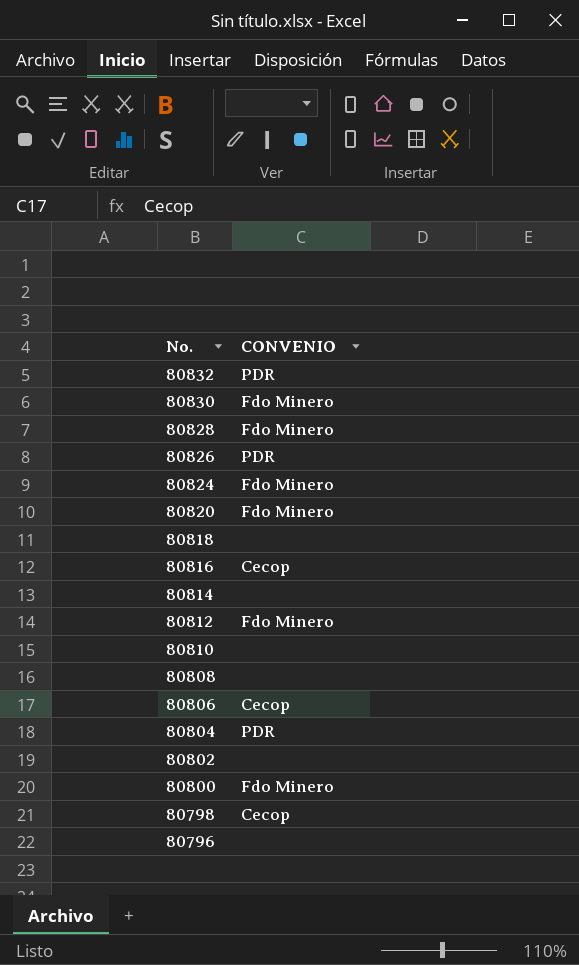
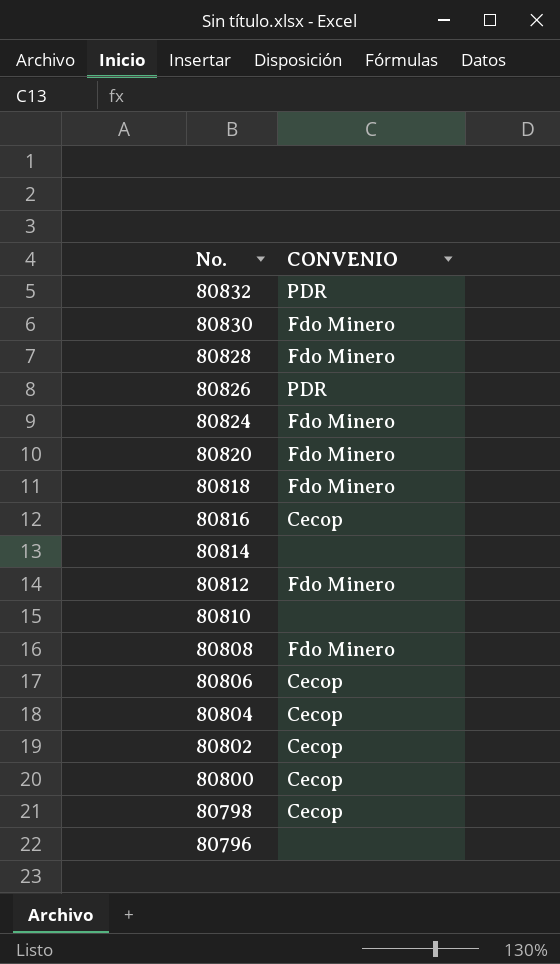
80818 | CONVENIO: none -> Fdo Minero
80808 | CONVENIO: none -> Fdo Minero
80804 | CONVENIO: PDR -> Cecop
80802 | CONVENIO: none -> Cecop
80800 | CONVENIO: Fdo Minero -> Cecop

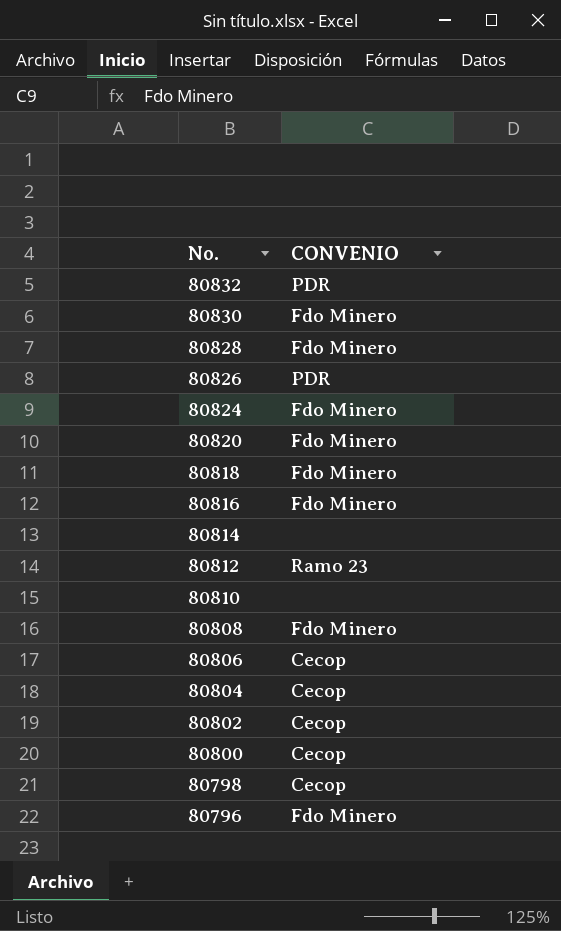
80816 | CONVENIO: Cecop -> Fdo Minero
80812 | CONVENIO: Fdo Minero -> Ramo 23
80796 | CONVENIO: none -> Fdo Minero

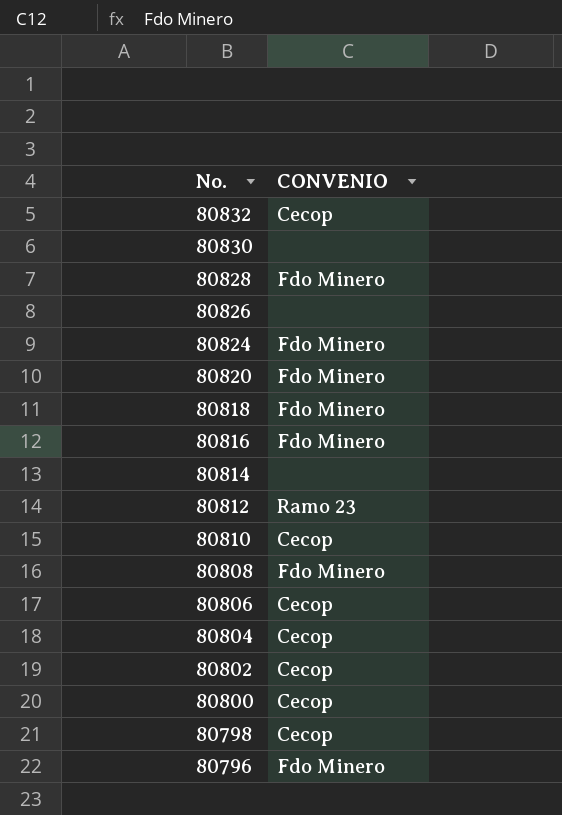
80832 | CONVENIO: PDR -> Cecop
80830 | CONVENIO: Fdo Minero -> none
80826 | CONVENIO: PDR -> none
80810 | CONVENIO: none -> Cecop

